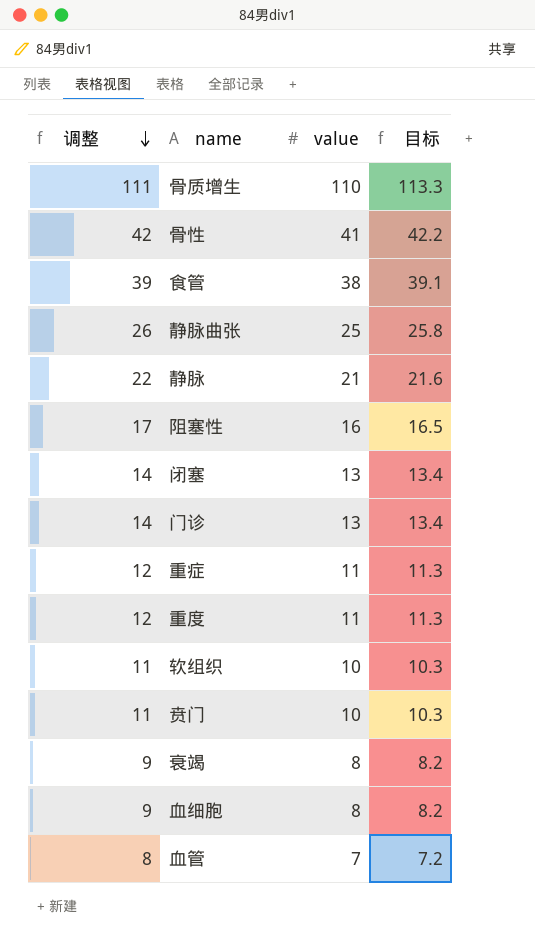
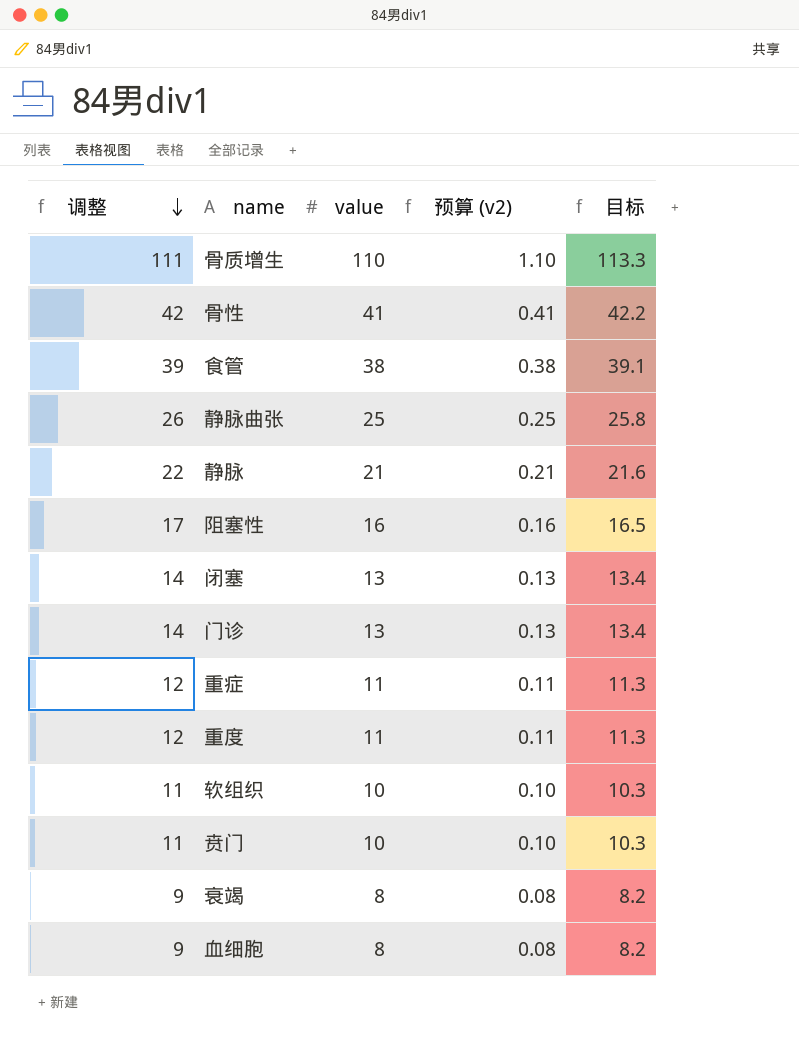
column 预算 (v2) | formula: none -> [value] * 0.01
row 血管: 8 | 7 | 7.2 -> none

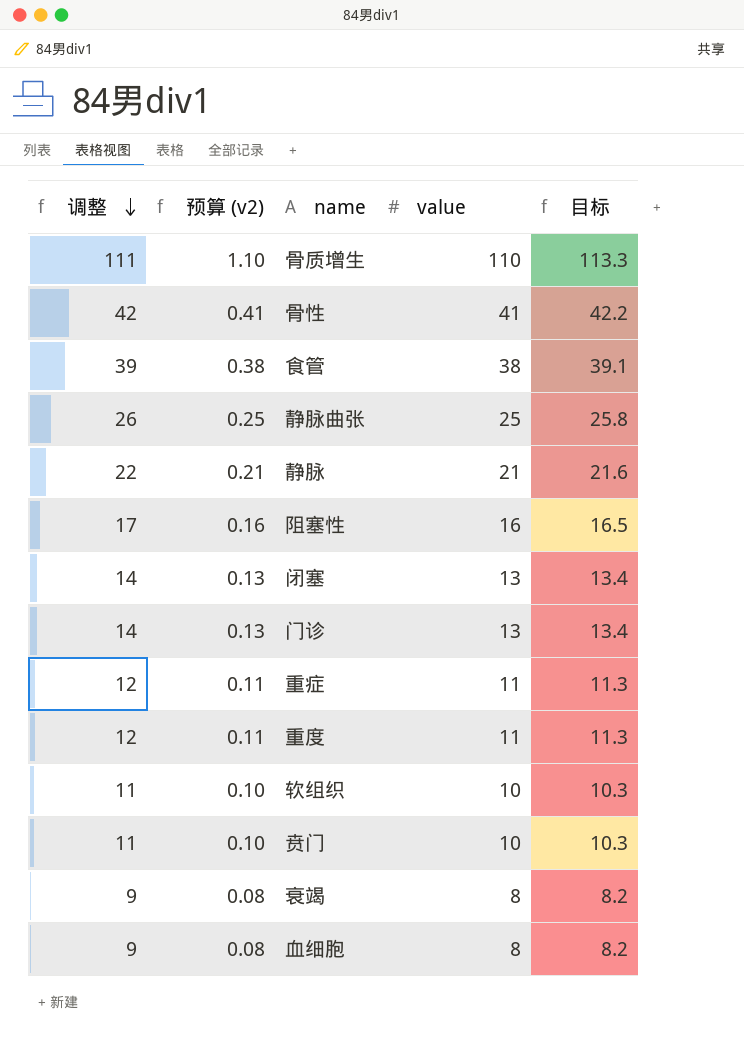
column 预算 (v2) | position: 4 -> 2

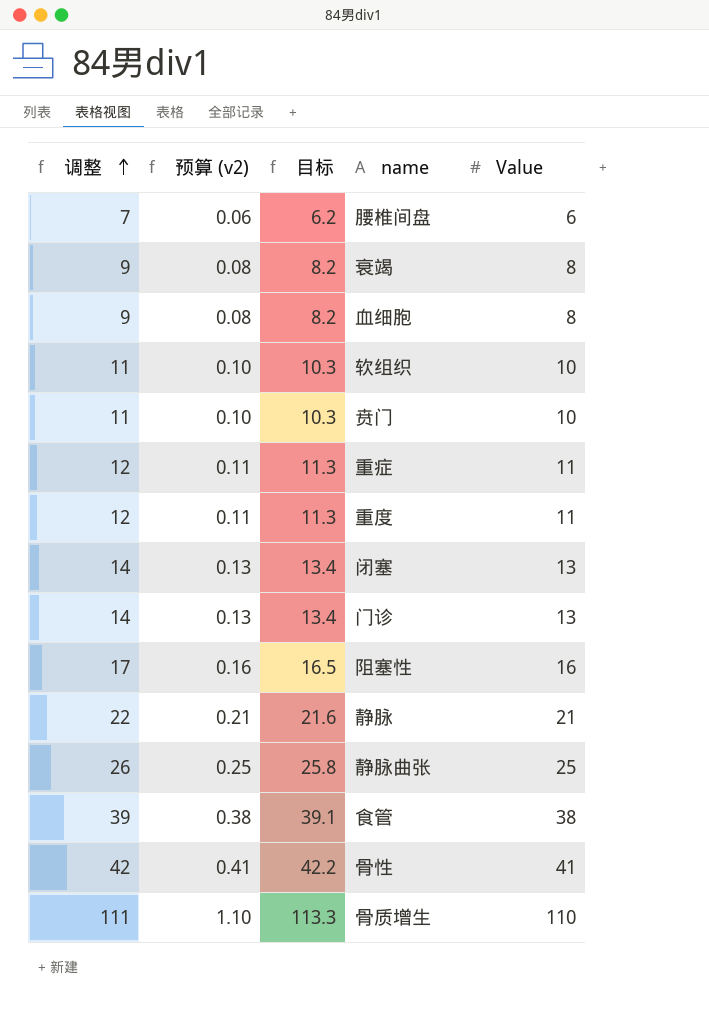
row order: 调整 descending -> 调整 ascending
column 目标 | position: 5 -> 3
column name: value -> Value
row 腰椎间盘: none -> 7 | 0.06 | 6.2 | 6

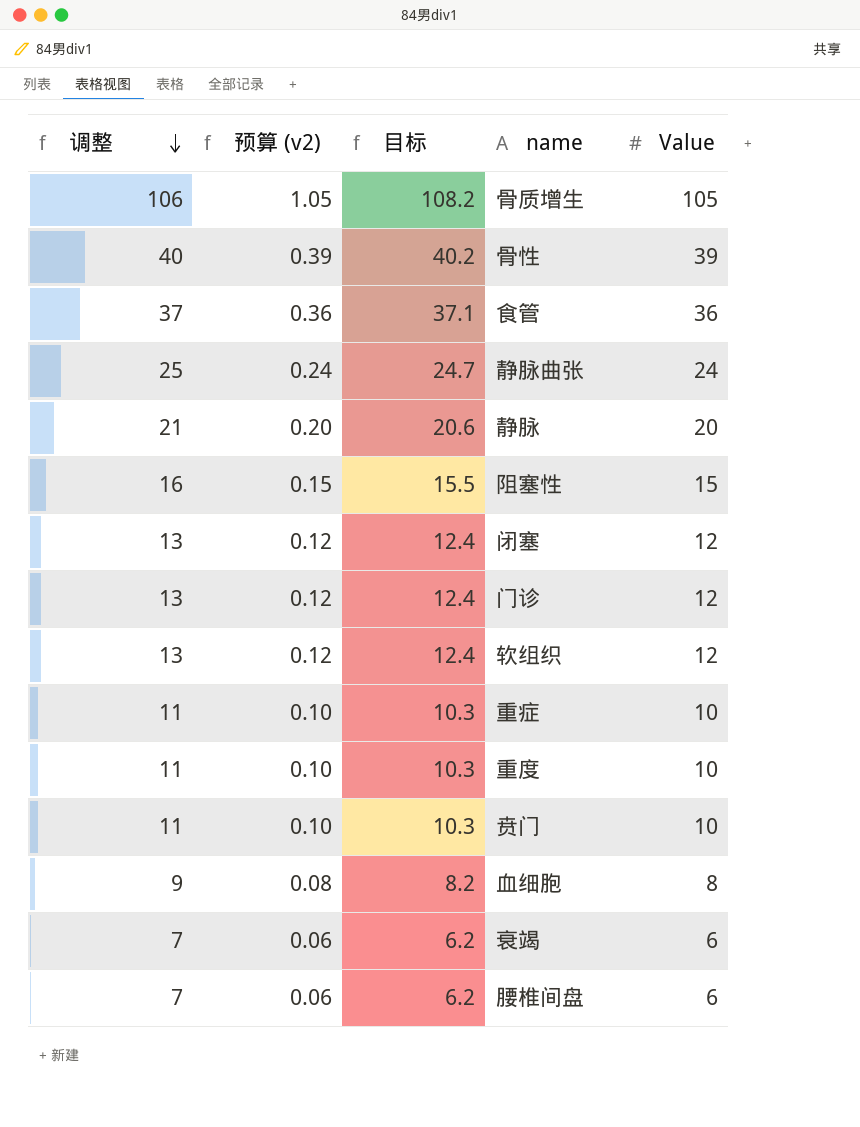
row order: 调整 ascending -> 调整 descending
骨质增生 | 调整: 111 -> 106
骨质增生 | 预算 (v2): 1.10 -> 1.05
骨质增生 | 目标: 113.3 -> 108.2
骨质增生 | Value: 110 -> 105
骨性 | 调整: 42 -> 40
骨性 | 预算 (v2): 0.41 -> 0.39
骨性 | 目标: 42.2 -> 40.2
骨性 | Value: 41 -> 39
食管 | 调整: 39 -> 37
食管 | 预算 (v2): 0.38 -> 0.36
食管 | 目标: 39.1 -> 37.1
食管 | Value: 38 -> 36
静脉曲张 | 调整: 26 -> 25
静脉曲张 | 预算 (v2): 0.25 -> 0.24
静脉曲张 | 目标: 25.8 -> 24.7
静脉曲张 | Value: 25 -> 24
静脉 | 调整: 22 -> 21
静脉 | 预算 (v2): 0.21 -> 0.20
静脉 | 目标: 21.6 -> 20.6
静脉 | Value: 21 -> 20
阻塞性 | 调整: 17 -> 16
阻塞性 | 预算 (v2): 0.16 -> 0.15
阻塞性 | 目标: 16.5 -> 15.5
阻塞性 | Value: 16 -> 15
闭塞 | 调整: 14 -> 13
闭塞 | 预算 (v2): 0.13 -> 0.12
闭塞 | 目标: 13.4 -> 12.4
闭塞 | Value: 13 -> 12
门诊 | 调整: 14 -> 13
门诊 | 预算 (v2): 0.13 -> 0.12
门诊 | 目标: 13.4 -> 12.4
门诊 | Value: 13 -> 12
软组织 | 调整: 11 -> 13
软组织 | 预算 (v2): 0.10 -> 0.12
软组织 | 目标: 10.3 -> 12.4
软组织 | Value: 10 -> 12
重症 | 调整: 12 -> 11
重症 | 预算 (v2): 0.11 -> 0.10
重症 | 目标: 11.3 -> 10.3
重症 | Value: 11 -> 10
重度 | 调整: 12 -> 11
重度 | 预算 (v2): 0.11 -> 0.10
重度 | 目标: 11.3 -> 10.3
重度 | Value: 11 -> 10
衰竭 | 调整: 9 -> 7
衰竭 | 预算 (v2): 0.08 -> 0.06
衰竭 | 目标: 8.2 -> 6.2
衰竭 | Value: 8 -> 6

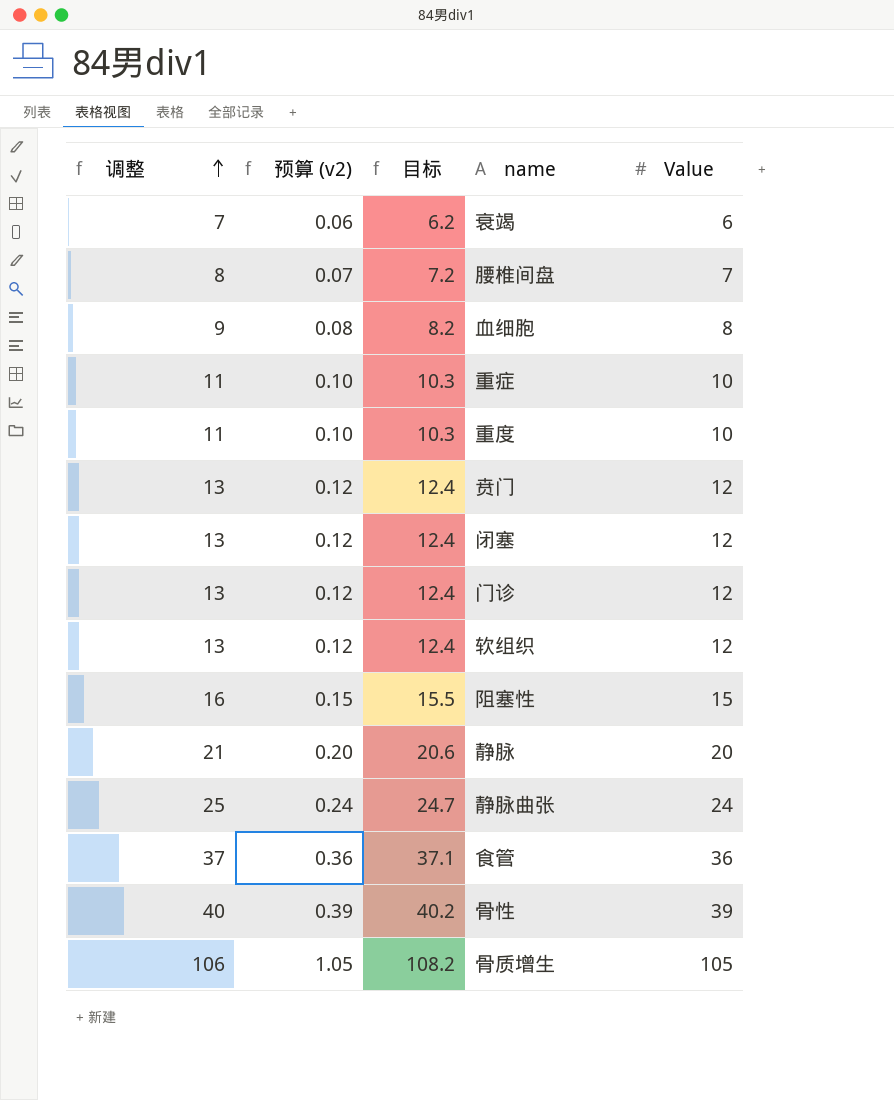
row order: 调整 descending -> 调整 ascending
腰椎间盘 | 调整: 7 -> 8
腰椎间盘 | 预算 (v2): 0.06 -> 0.07
腰椎间盘 | 目标: 6.2 -> 7.2
腰椎间盘 | Value: 6 -> 7
贲门 | 调整: 11 -> 13
贲门 | 预算 (v2): 0.10 -> 0.12
贲门 | 目标: 10.3 -> 12.4
贲门 | Value: 10 -> 12

